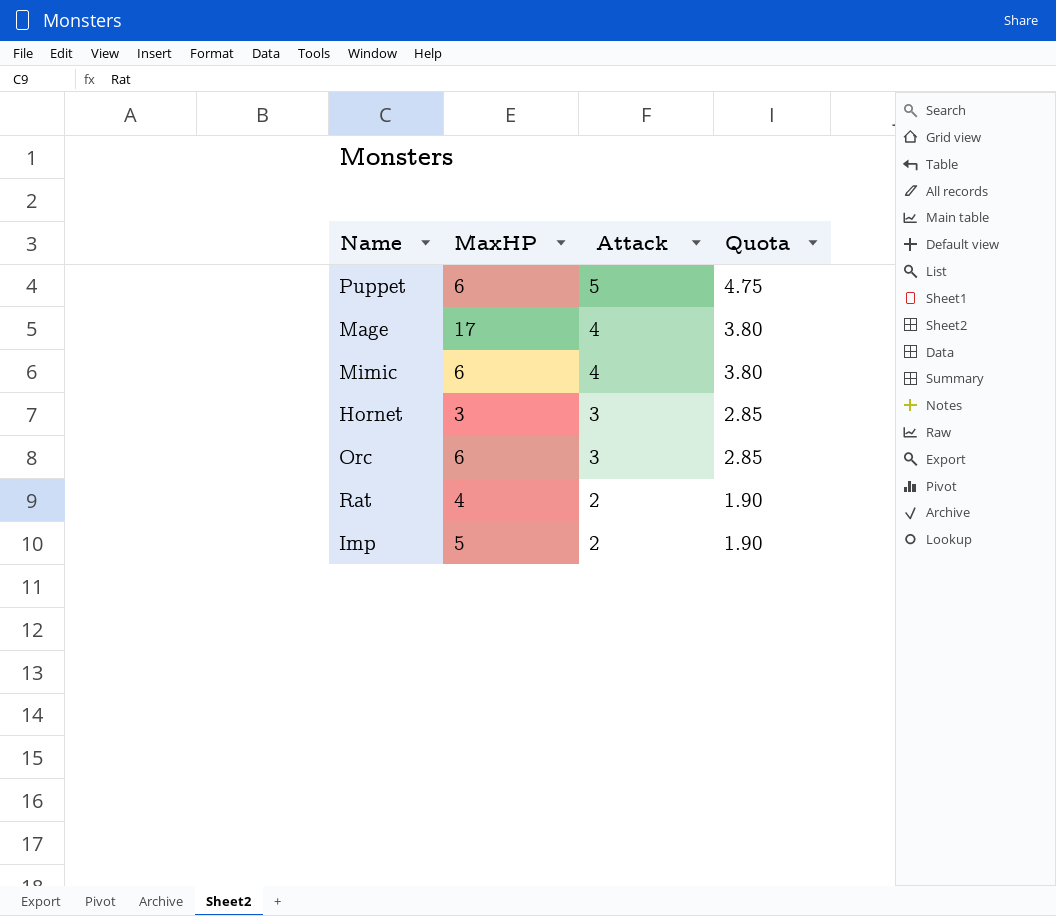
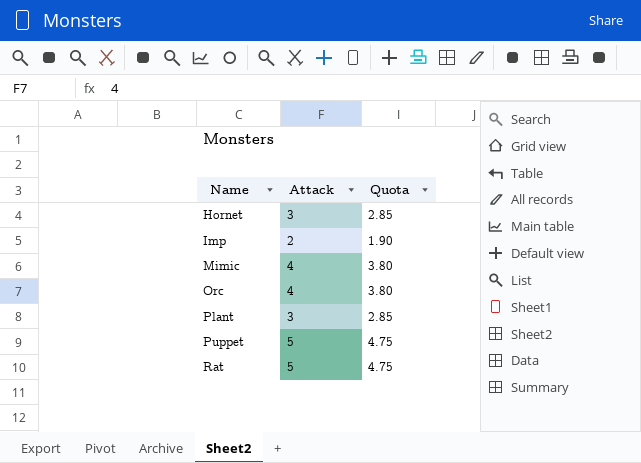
row order: Attack descending -> Name ascending
column MaxHP | position: 2 -> none
row Mage: 17 | 4 | 3.80 -> none
Orc | Attack: 3 -> 4
Orc | Quota: 2.85 -> 3.80
row Plant: none -> 3 | 2.85
Rat | Attack: 2 -> 5
Rat | Quota: 1.90 -> 4.75

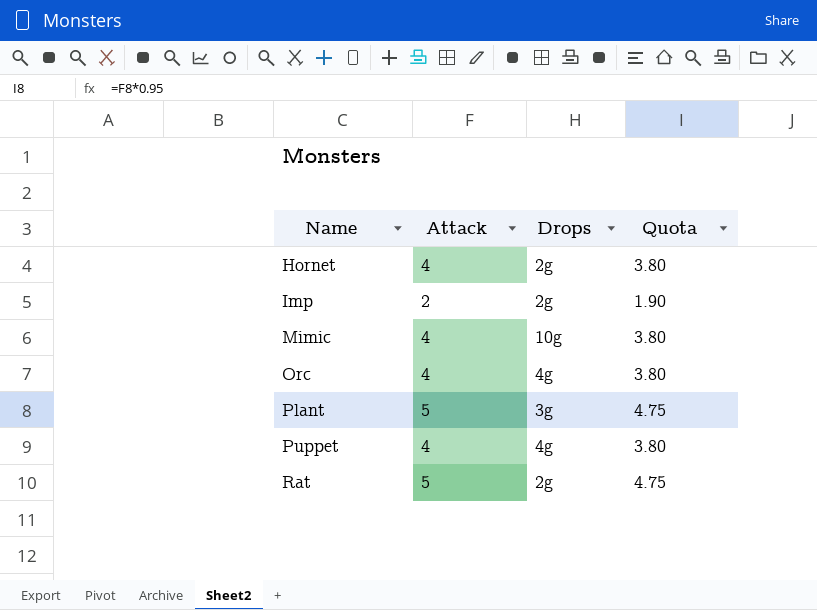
column Drops | position: none -> 3
Hornet | Attack: 3 -> 4
Hornet | Quota: 2.85 -> 3.80
Plant | Attack: 3 -> 5
Plant | Quota: 2.85 -> 4.75
Puppet | Attack: 5 -> 4
Puppet | Quota: 4.75 -> 3.80

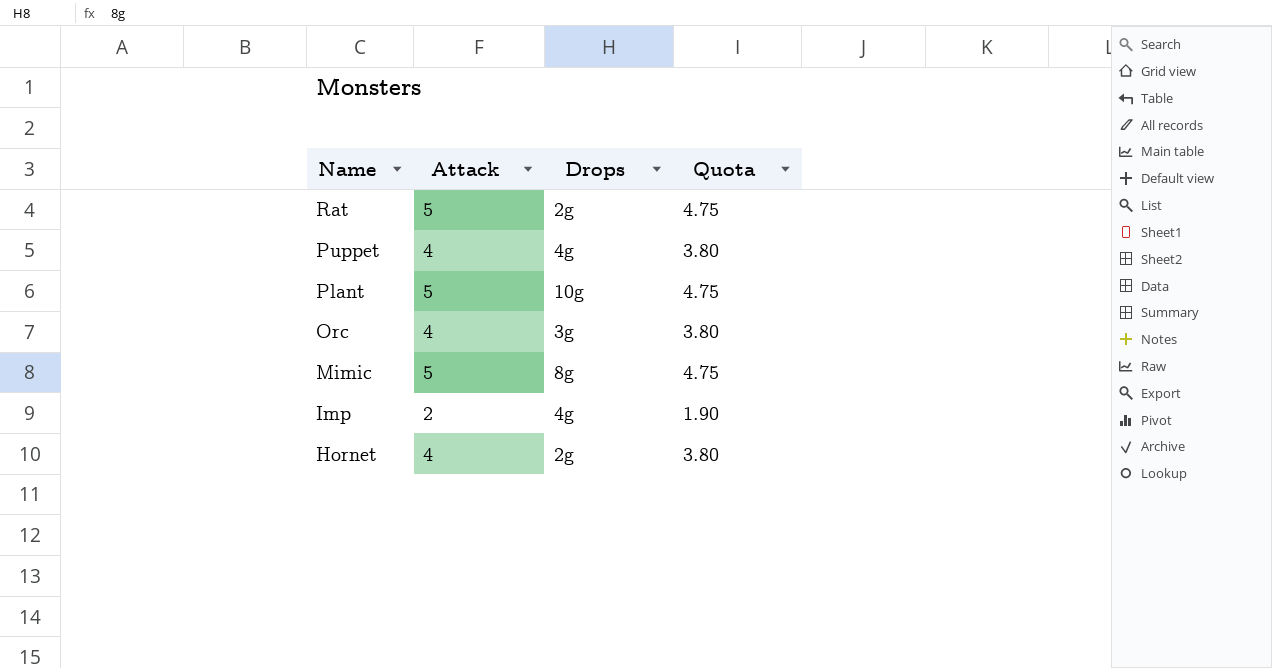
row order: Name ascending -> Name descending
Plant | Drops: 3g -> 10g
Orc | Drops: 4g -> 3g
Mimic | Attack: 4 -> 5
Mimic | Drops: 10g -> 8g
Mimic | Quota: 3.80 -> 4.75
Imp | Drops: 2g -> 4g

